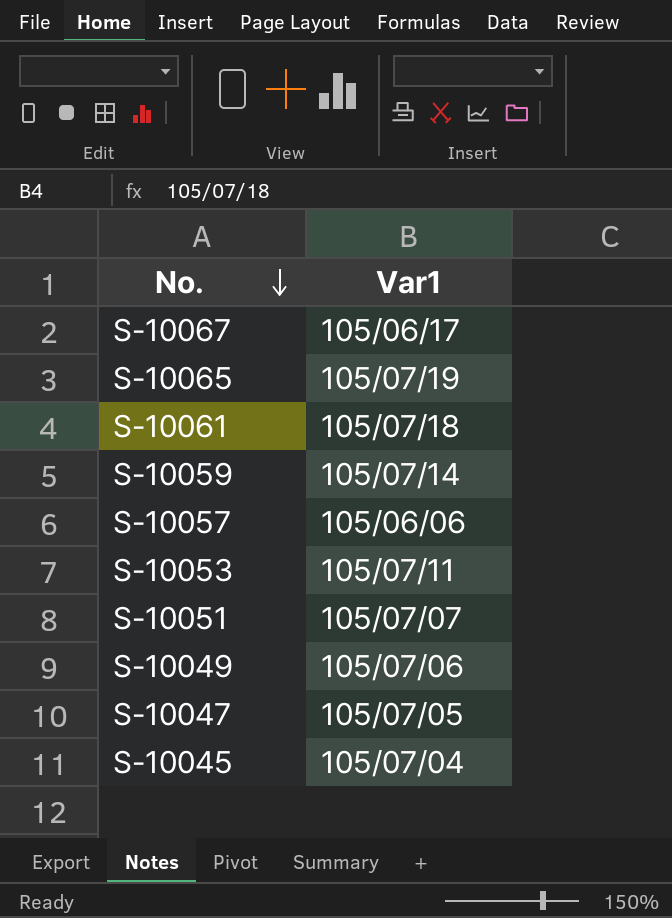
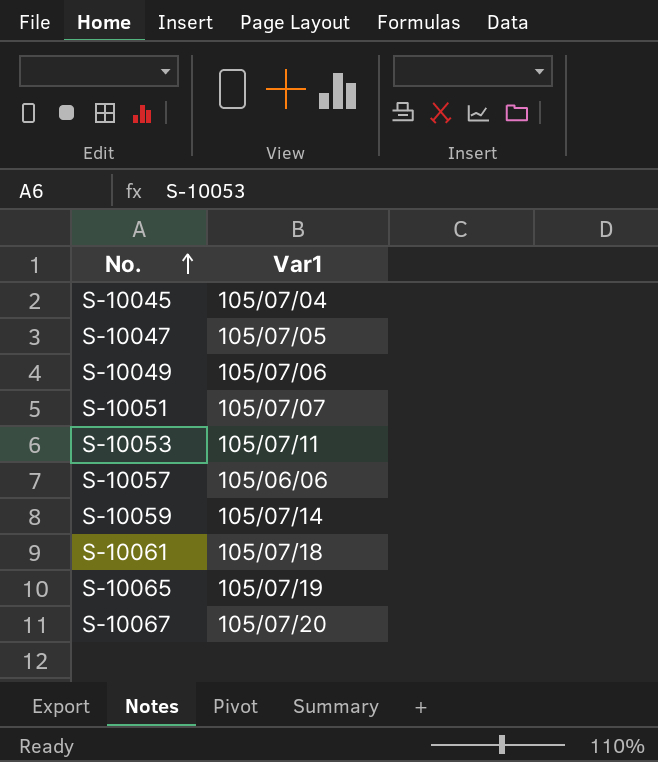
row order: No. descending -> No. ascending
S-10067 | Var1: 105/06/17 -> 105/07/20

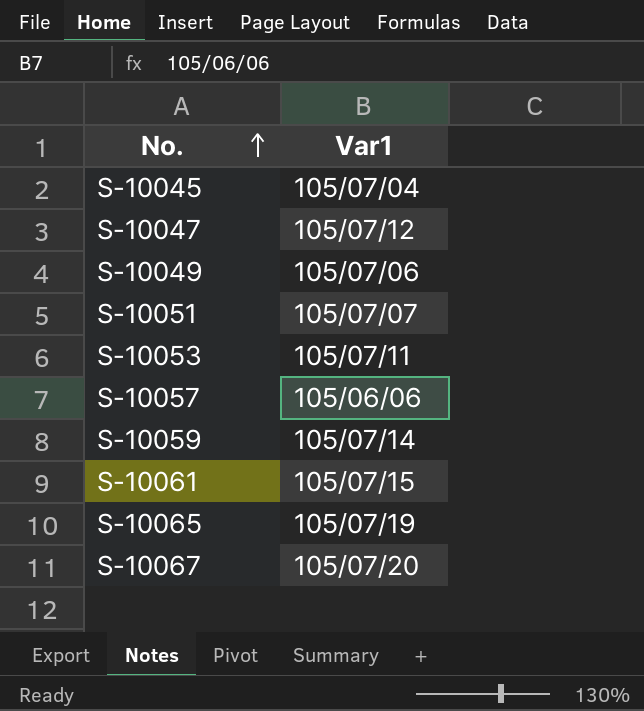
S-10047 | Var1: 105/07/05 -> 105/07/12
S-10061 | Var1: 105/07/18 -> 105/07/15

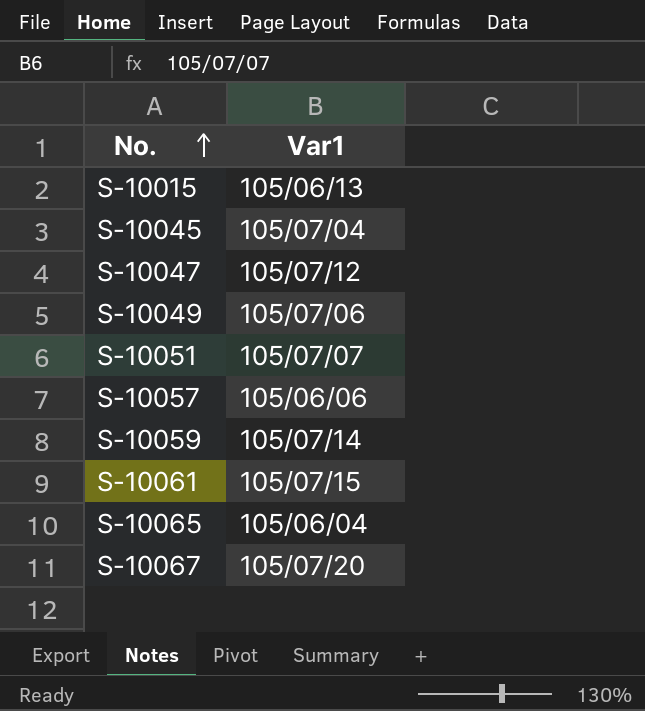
row S-10053: 105/07/11 -> none
row S-10015: none -> 105/06/13
S-10065 | Var1: 105/07/19 -> 105/06/04

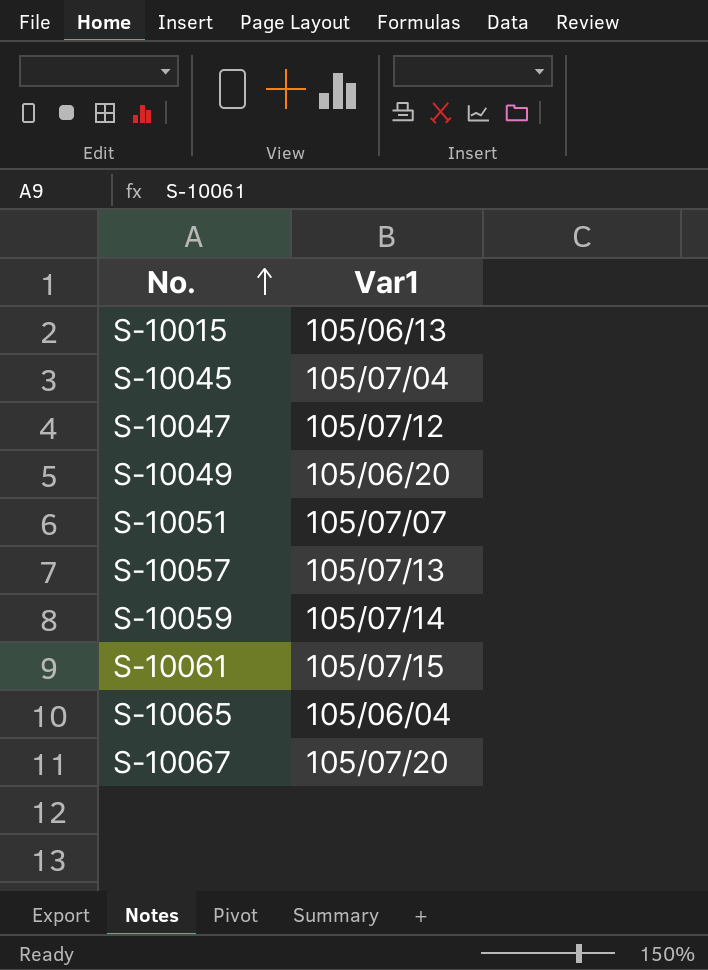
S-10049 | Var1: 105/07/06 -> 105/06/20
S-10057 | Var1: 105/06/06 -> 105/07/13

